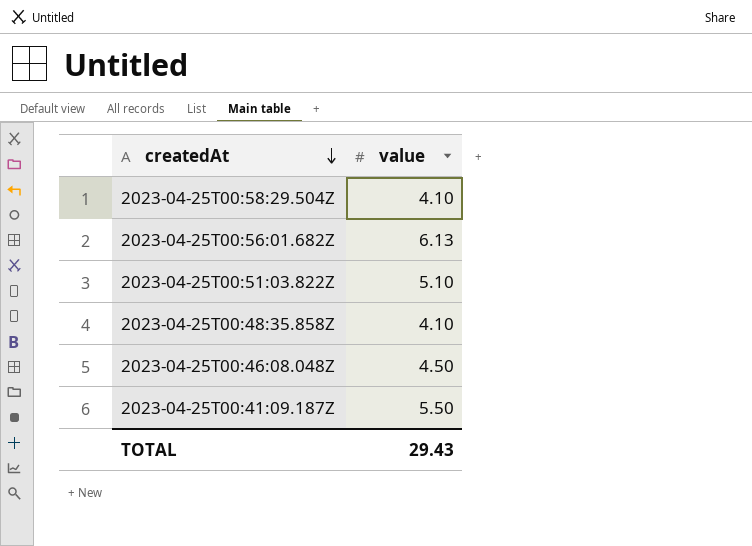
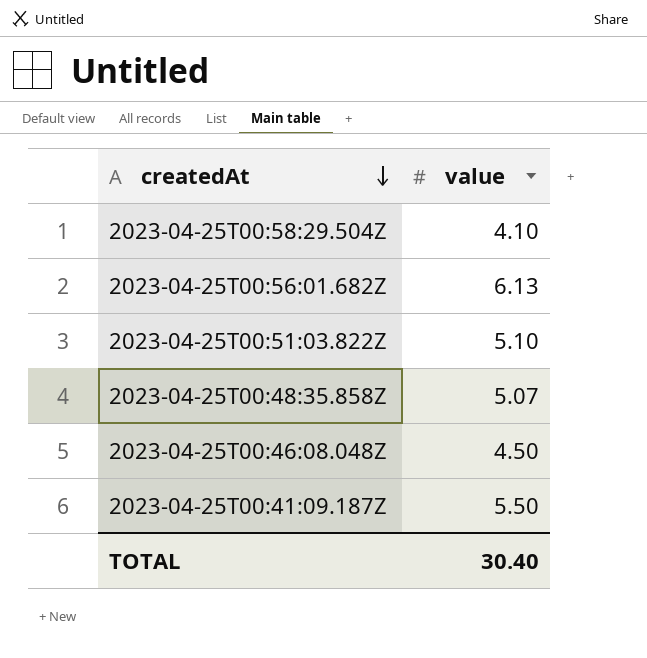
2023-04-25T00:48:35.858Z | value: 4.10 -> 5.07
TOTAL | value: 29.43 -> 30.40

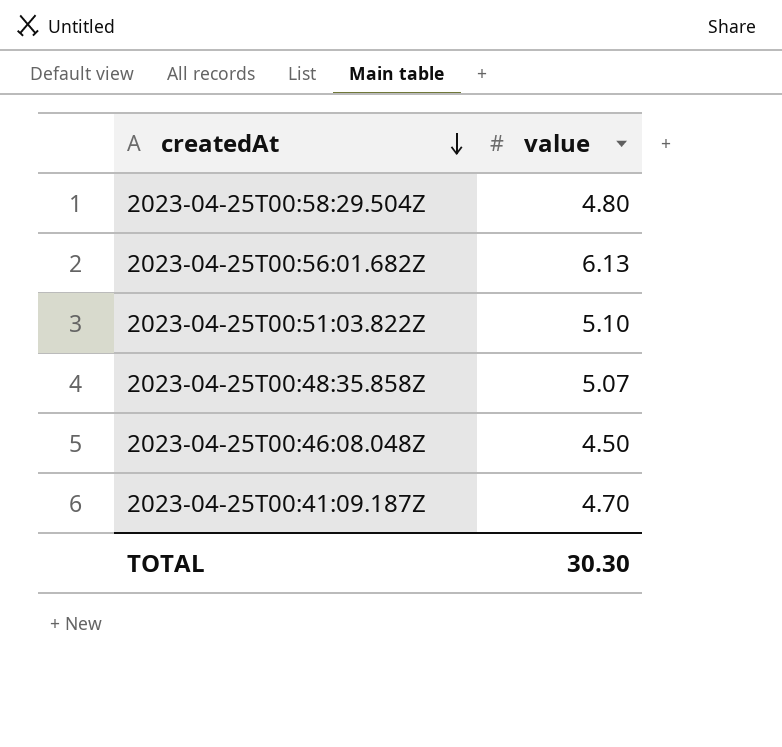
2023-04-25T00:58:29.504Z | value: 4.10 -> 4.80
2023-04-25T00:41:09.187Z | value: 5.50 -> 4.70
TOTAL | value: 30.40 -> 30.30

